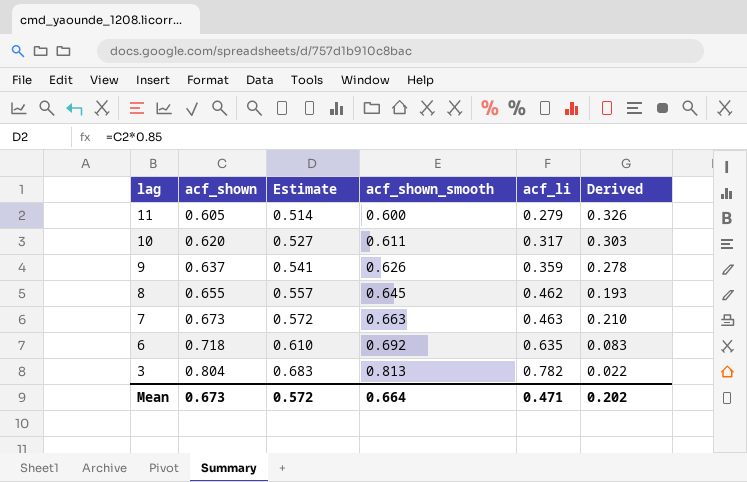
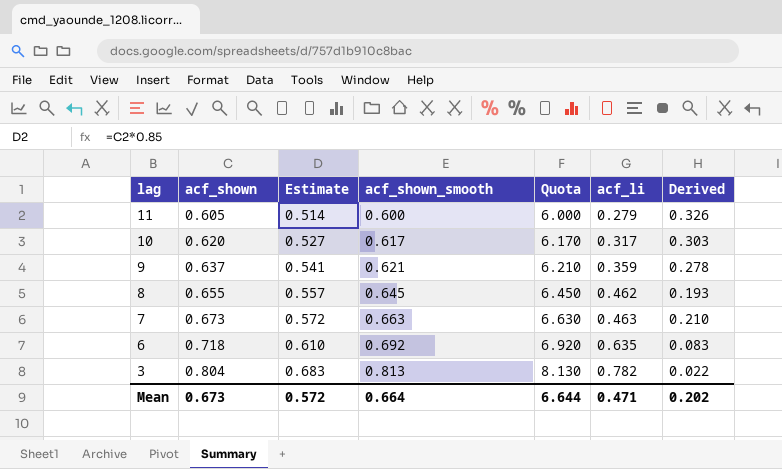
column Quota | formula: none -> [acf_shown_smooth] * 10
10 | acf_shown_smooth: 0.611 -> 0.617
9 | acf_shown_smooth: 0.626 -> 0.621

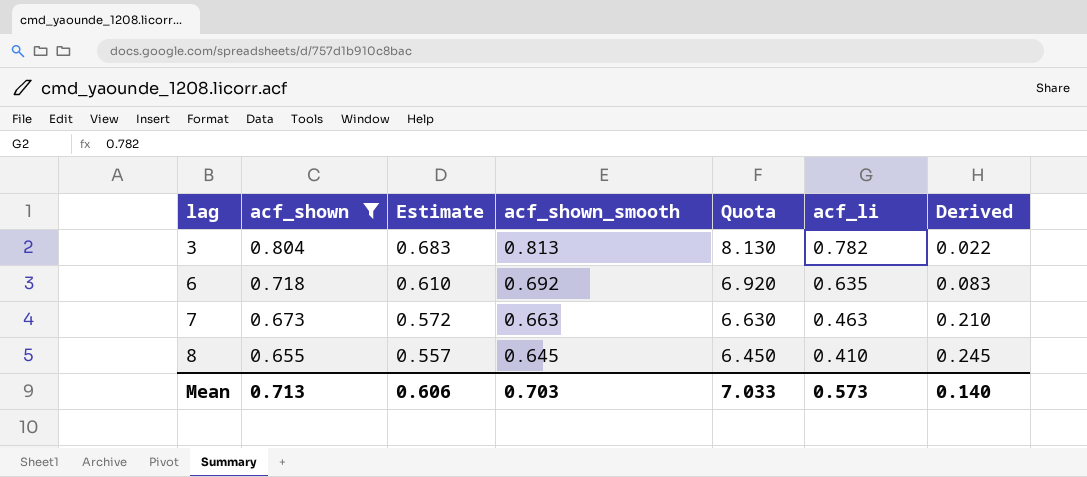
filter: none -> acf_shown >= 0.655
row order: lag descending -> lag ascending
8 | acf_li: 0.462 -> 0.410
8 | Derived: 0.193 -> 0.245
Mean | acf_shown: 0.673 -> 0.713
Mean | Estimate: 0.572 -> 0.606
Mean | acf_shown_smooth: 0.664 -> 0.703
Mean | Quota: 6.644 -> 7.033
Mean | acf_li: 0.471 -> 0.573
Mean | Derived: 0.202 -> 0.140

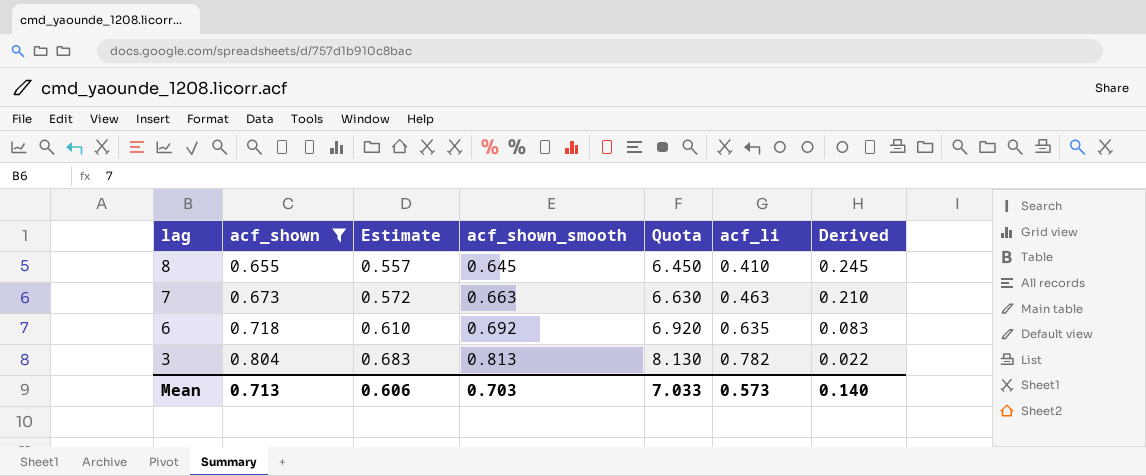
row order: lag ascending -> lag descending

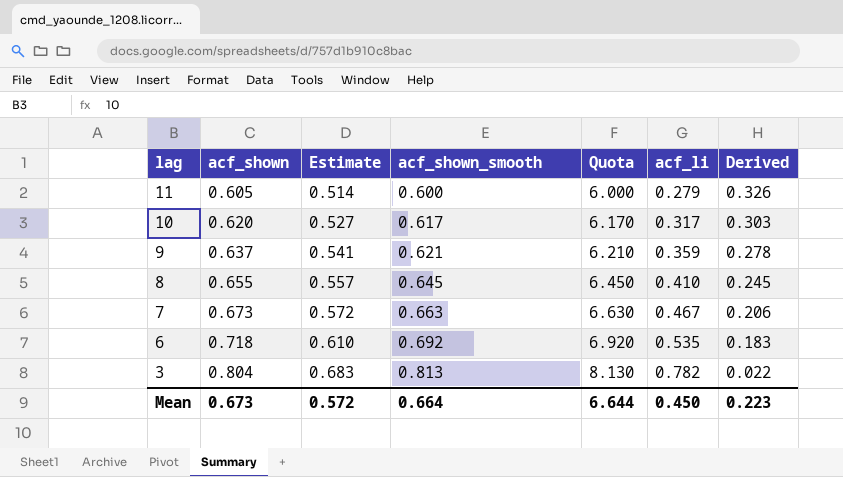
filter: acf_shown >= 0.655 -> none
7 | acf_li: 0.463 -> 0.467
7 | Derived: 0.210 -> 0.206
6 | acf_li: 0.635 -> 0.535
6 | Derived: 0.083 -> 0.183
Mean | acf_shown: 0.713 -> 0.673
Mean | Estimate: 0.606 -> 0.572
Mean | acf_shown_smooth: 0.703 -> 0.664
Mean | Quota: 7.033 -> 6.644
Mean | acf_li: 0.573 -> 0.450
Mean | Derived: 0.140 -> 0.223

